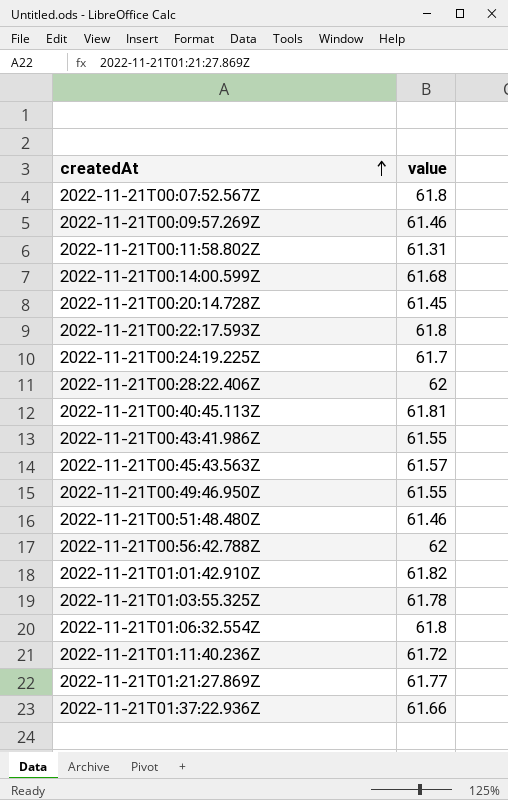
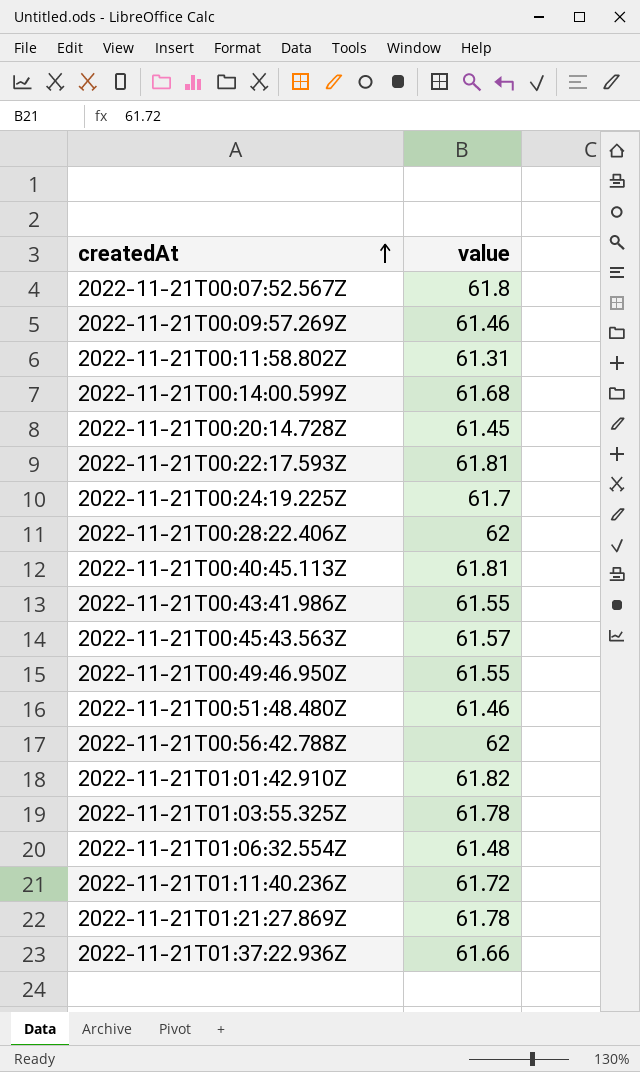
2022-11-21T00:22:17.593Z | value: 61.8 -> 61.81
2022-11-21T01:06:32.554Z | value: 61.8 -> 61.48
2022-11-21T01:21:27.869Z | value: 61.77 -> 61.78

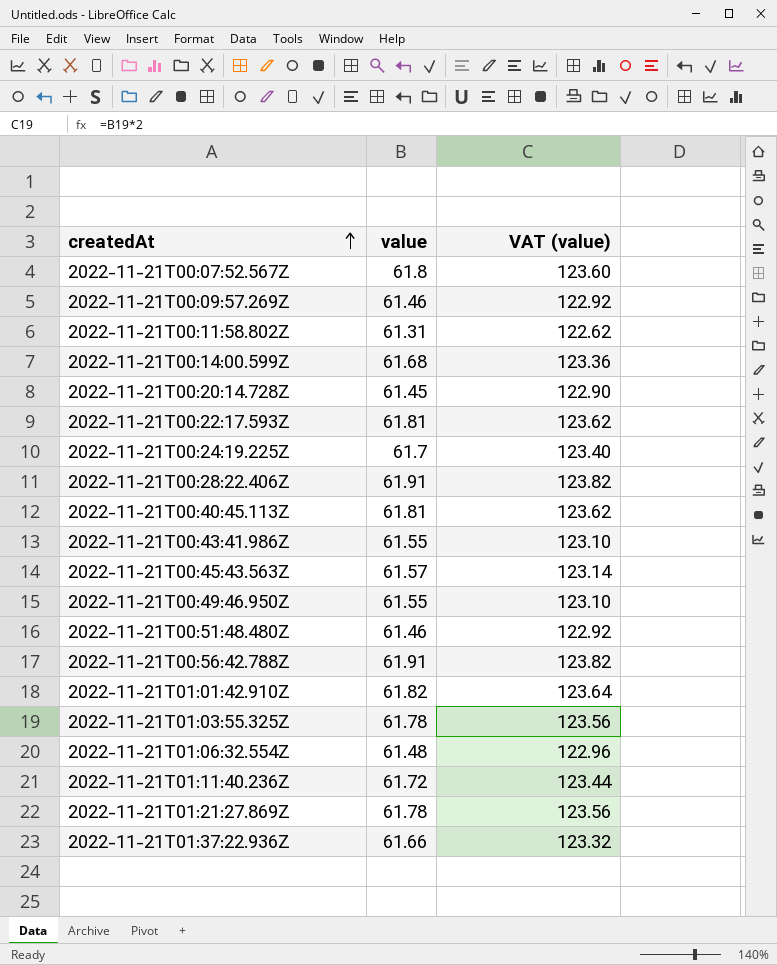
column VAT (value) | formula: none -> [value] * 2
2022-11-21T00:28:22.406Z | value: 62 -> 61.91
2022-11-21T00:56:42.788Z | value: 62 -> 61.91

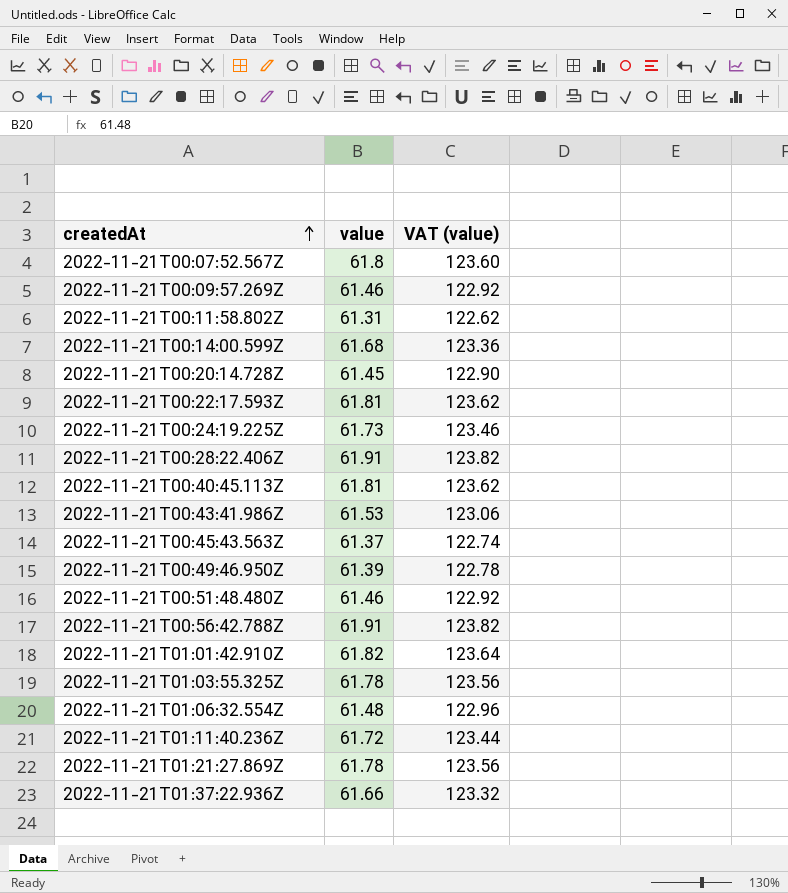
2022-11-21T00:24:19.225Z | value: 61.7 -> 61.73
2022-11-21T00:24:19.225Z | VAT (value): 123.40 -> 123.46
2022-11-21T00:43:41.986Z | value: 61.55 -> 61.53
2022-11-21T00:43:41.986Z | VAT (value): 123.10 -> 123.06
2022-11-21T00:45:43.563Z | value: 61.57 -> 61.37
2022-11-21T00:45:43.563Z | VAT (value): 123.14 -> 122.74
2022-11-21T00:49:46.950Z | value: 61.55 -> 61.39
2022-11-21T00:49:46.950Z | VAT (value): 123.10 -> 122.78

